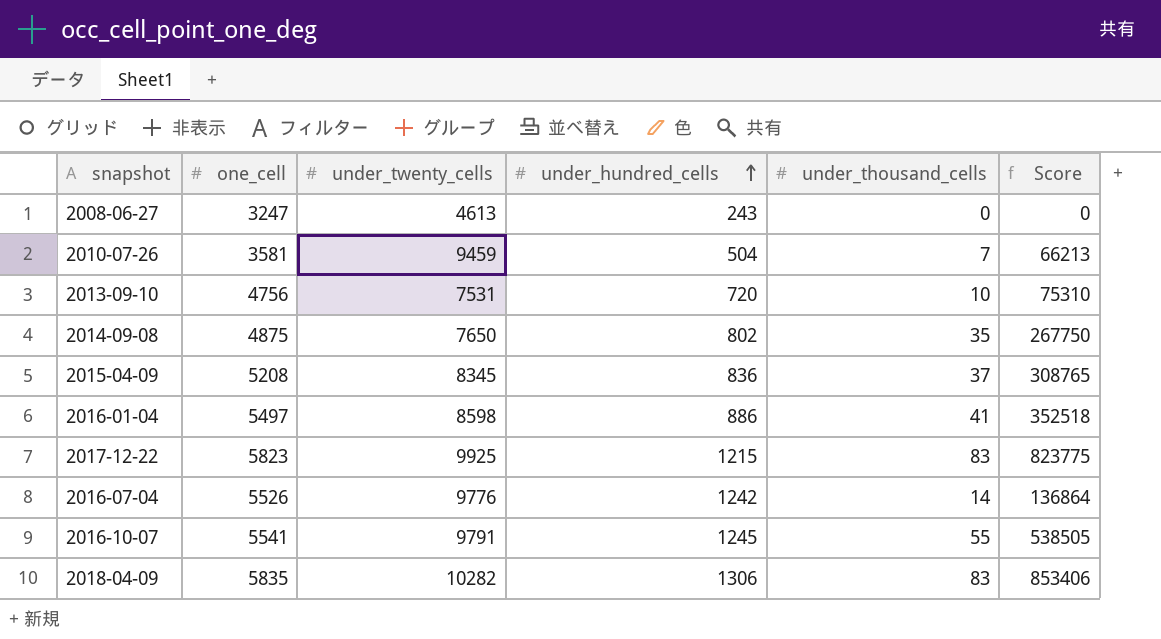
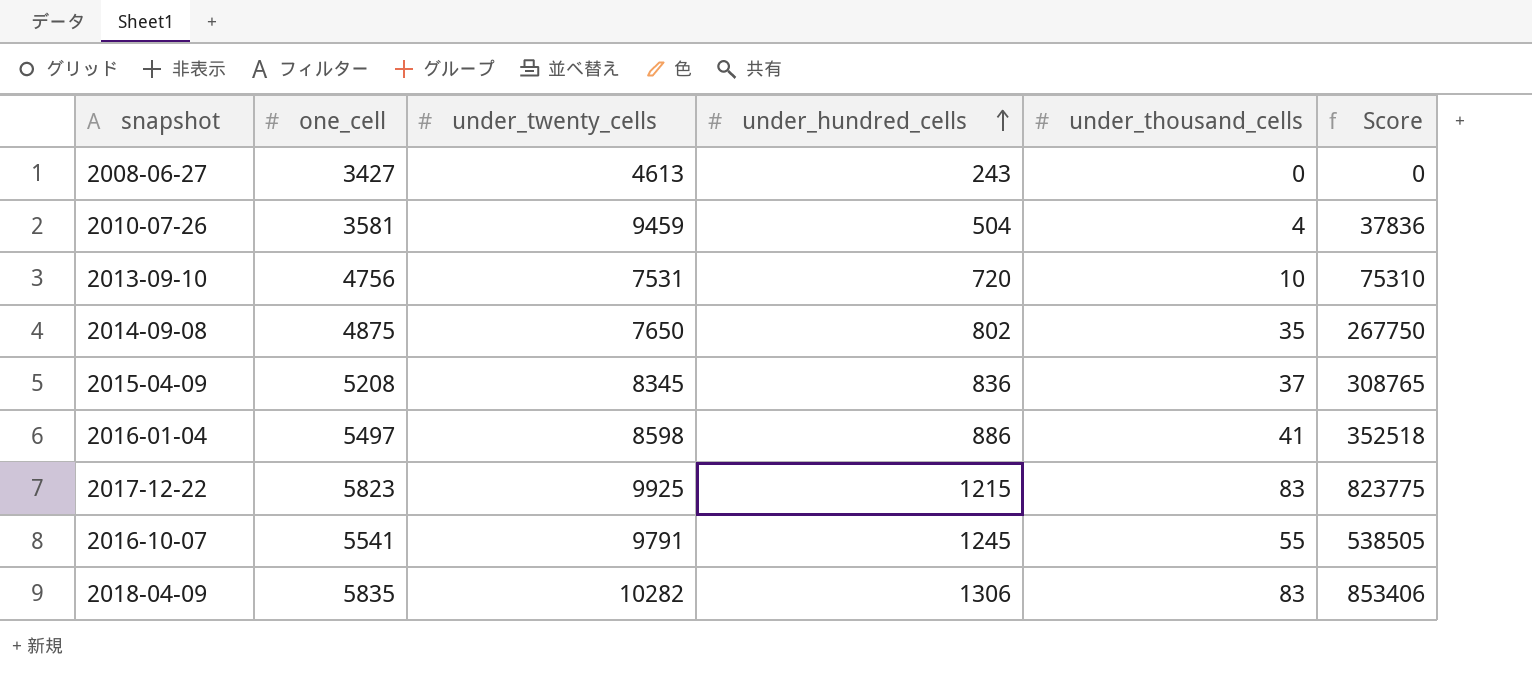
row 2016-07-04: 5526 | 9776 | 1242 | 14 | 136864 -> none
2008-06-27 | one_cell: 3247 -> 3427
2010-07-26 | under_thousand_cells: 7 -> 4
2010-07-26 | Score: 66213 -> 37836

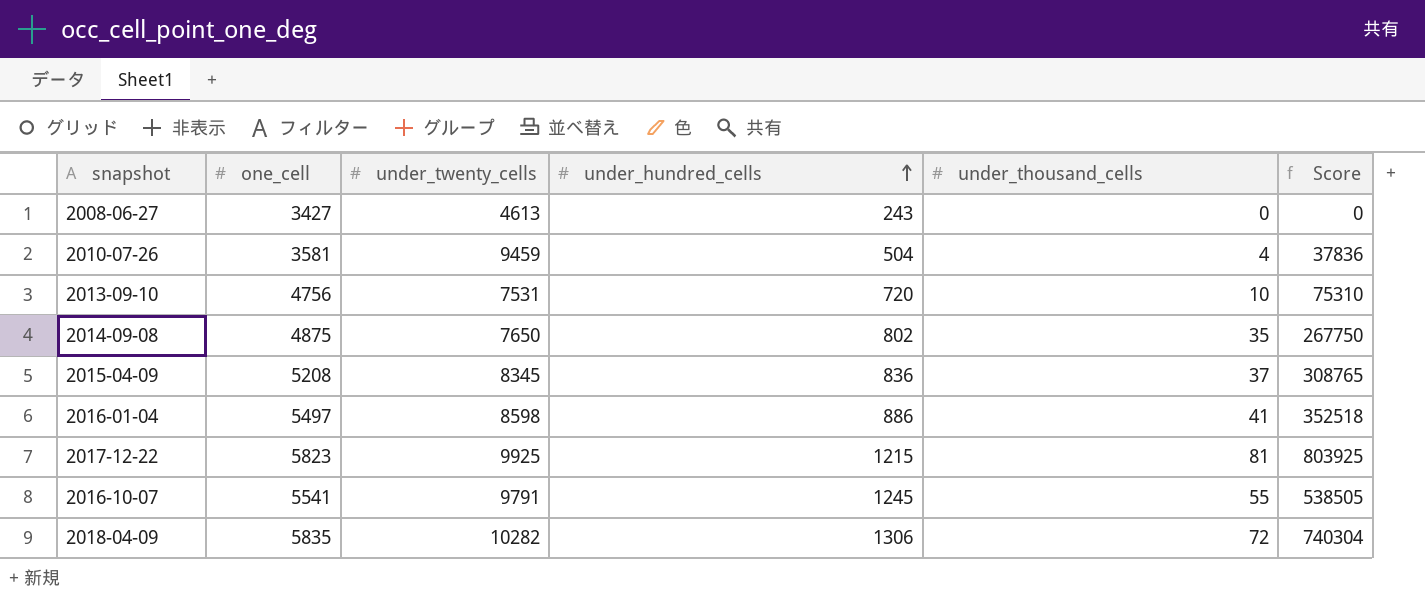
2017-12-22 | under_thousand_cells: 83 -> 81
2017-12-22 | Score: 823775 -> 803925
2018-04-09 | under_thousand_cells: 83 -> 72
2018-04-09 | Score: 853406 -> 740304

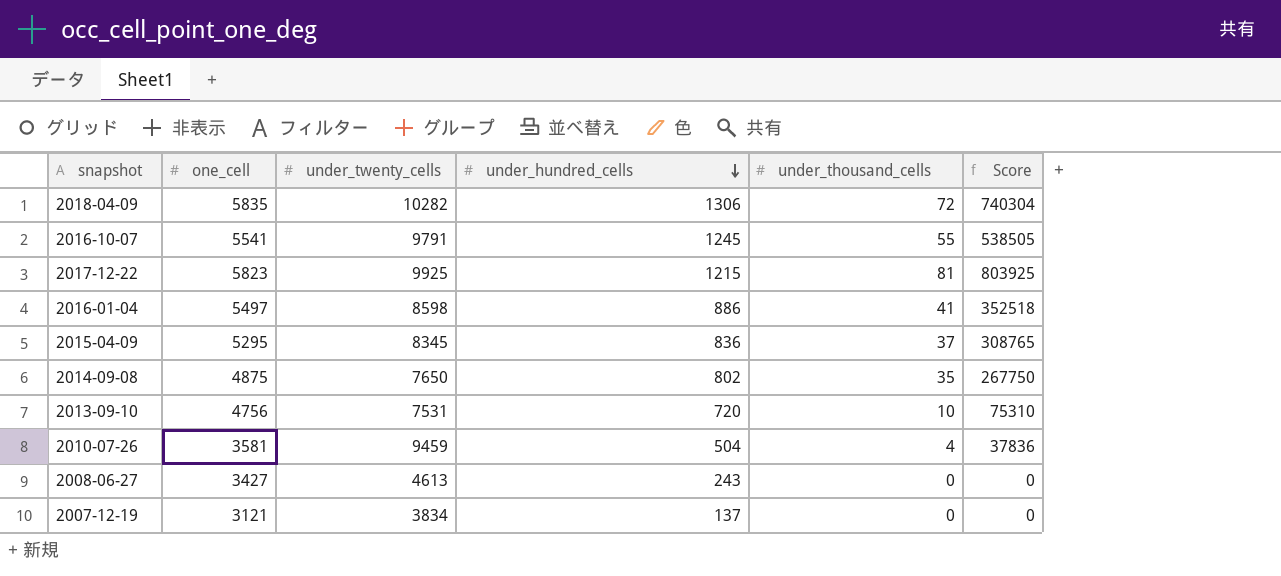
row order: under_hundred_cells ascending -> under_hundred_cells descending
2015-04-09 | one_cell: 5208 -> 5295
row 2007-12-19: none -> 3121 | 3834 | 137 | 0 | 0

